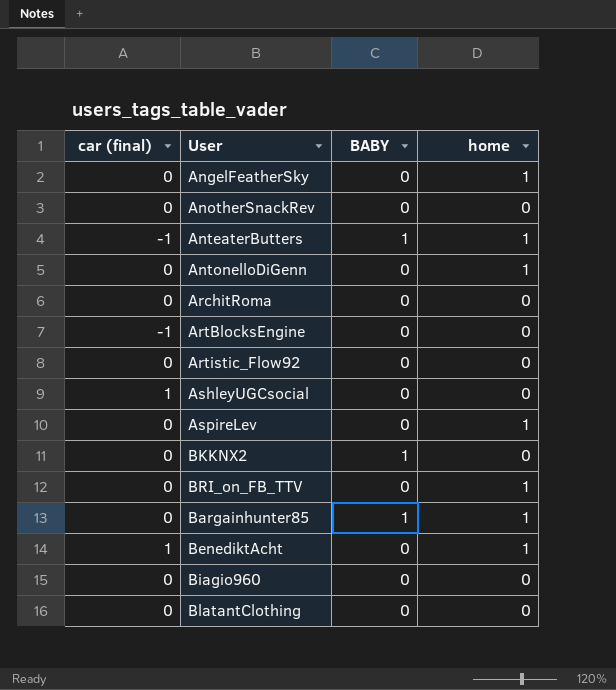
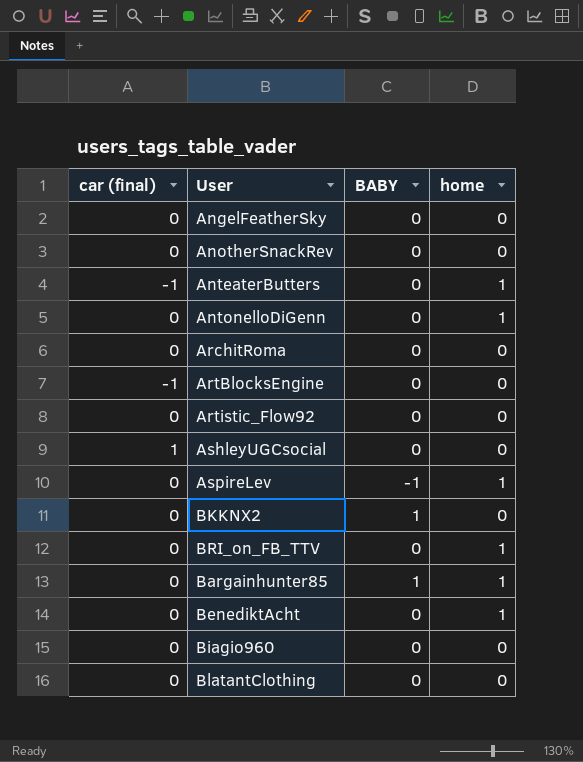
AngelFeatherSky | home: 1 -> 0
AnteaterButters | BABY: 1 -> 0
AspireLev | BABY: 0 -> -1
BenediktAcht | car (final): 1 -> 0

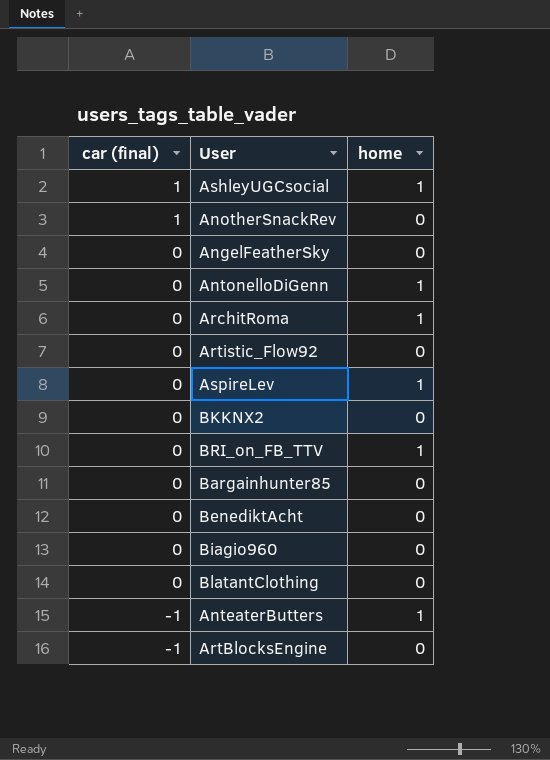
row order: none -> car (final) descending
column BABY | position: 3 -> none
AshleyUGCsocial | home: 0 -> 1
AnotherSnackRev | car (final): 0 -> 1
ArchitRoma | home: 0 -> 1
Bargainhunter85 | home: 1 -> 0
BenediktAcht | home: 1 -> 0

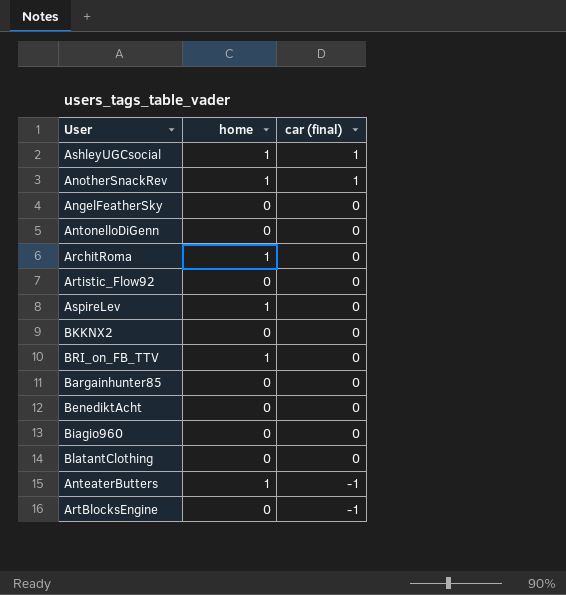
column car (final) | position: 1 -> 3
AnotherSnackRev | home: 0 -> 1
AntonelloDiGenn | home: 1 -> 0

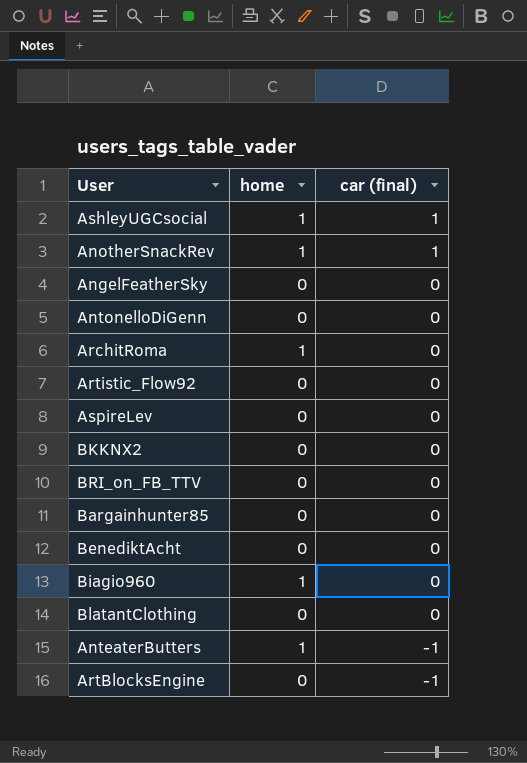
AspireLev | home: 1 -> 0
BRI_on_FB_TTV | home: 1 -> 0
Biagio960 | home: 0 -> 1

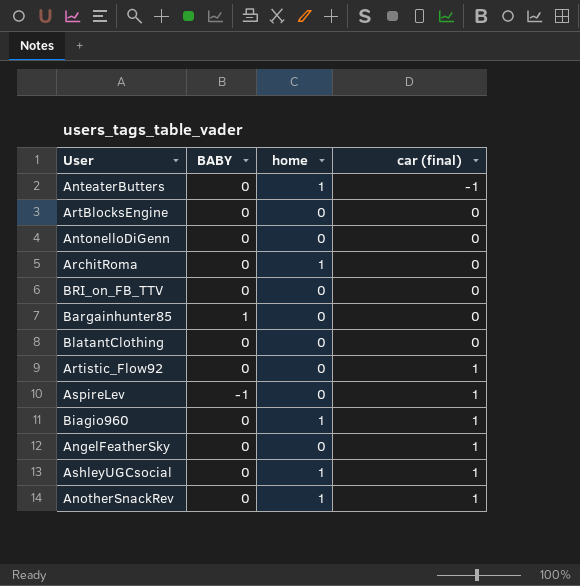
row order: car (final) descending -> car (final) ascending
column BABY | position: none -> 2
row BKKNX2: 0 | 0 -> none
row BenediktAcht: 0 | 0 -> none
ArtBlocksEngine | car (final): -1 -> 0
Artistic_Flow92 | car (final): 0 -> 1
AspireLev | car (final): 0 -> 1
Biagio960 | car (final): 0 -> 1
AngelFeatherSky | car (final): 0 -> 1

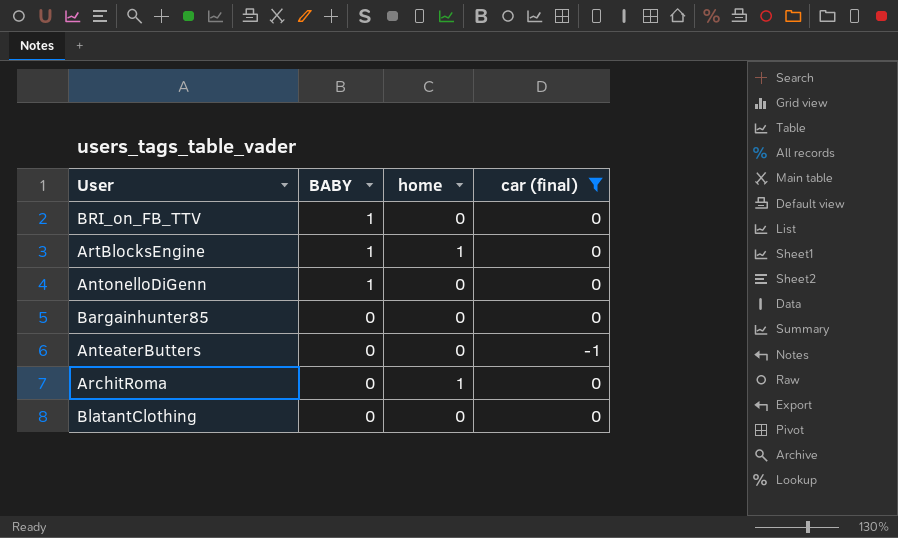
filter: none -> car (final) != 1
row order: car (final) ascending -> BABY descending
BRI_on_FB_TTV | BABY: 0 -> 1
ArtBlocksEngine | BABY: 0 -> 1
ArtBlocksEngine | home: 0 -> 1
AntonelloDiGenn | BABY: 0 -> 1
Bargainhunter85 | BABY: 1 -> 0
AnteaterButters | home: 1 -> 0

